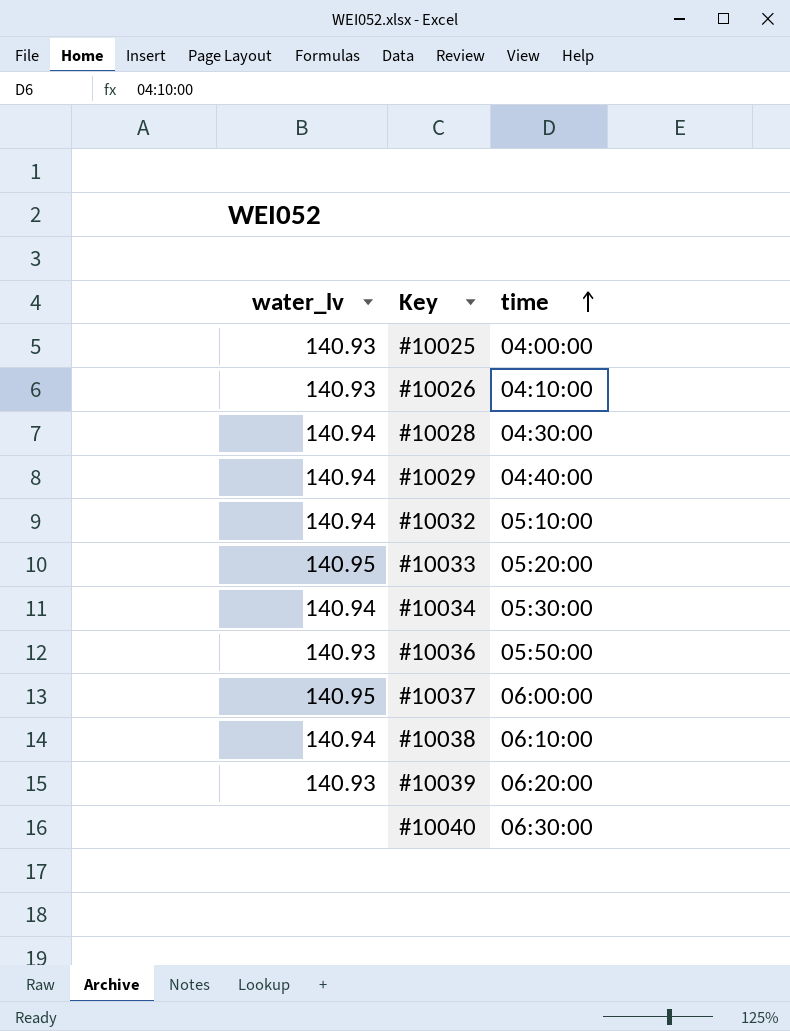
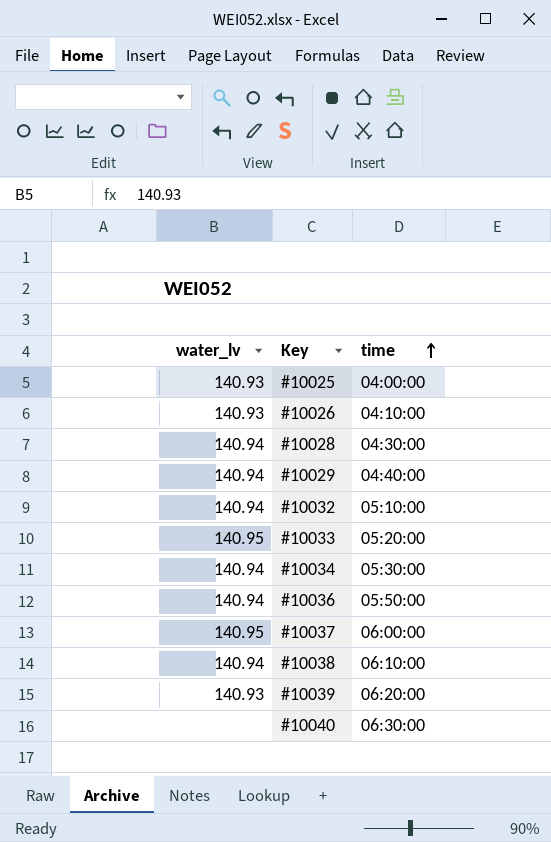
#10036 | water_lv: 140.93 -> 140.94

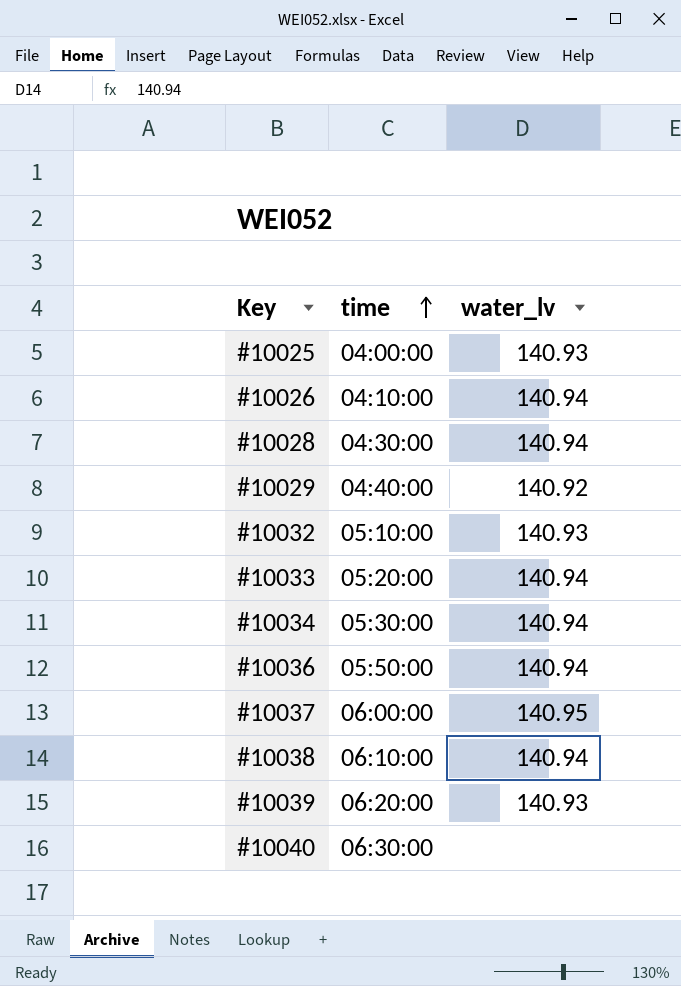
column water_lv | position: 1 -> 3
#10026 | water_lv: 140.93 -> 140.94
#10029 | water_lv: 140.94 -> 140.92
#10032 | water_lv: 140.94 -> 140.93
#10033 | water_lv: 140.95 -> 140.94

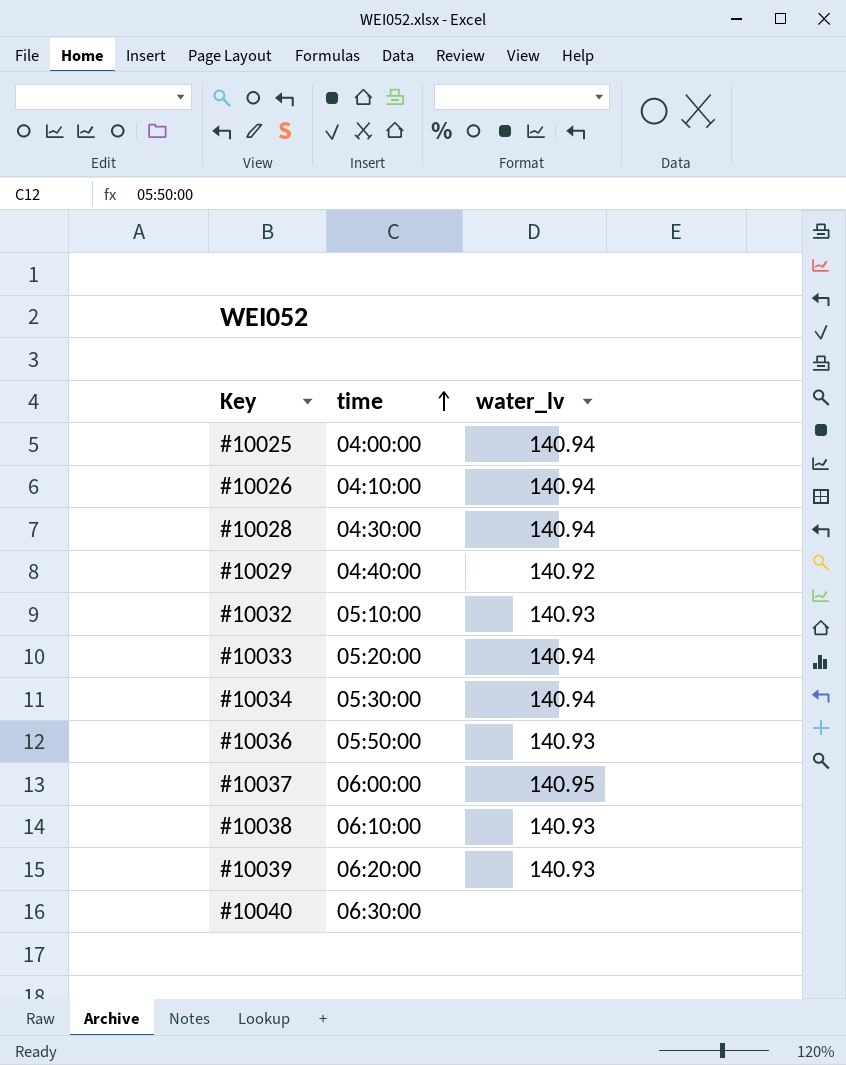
#10025 | water_lv: 140.93 -> 140.94
#10036 | water_lv: 140.94 -> 140.93
#10038 | water_lv: 140.94 -> 140.93

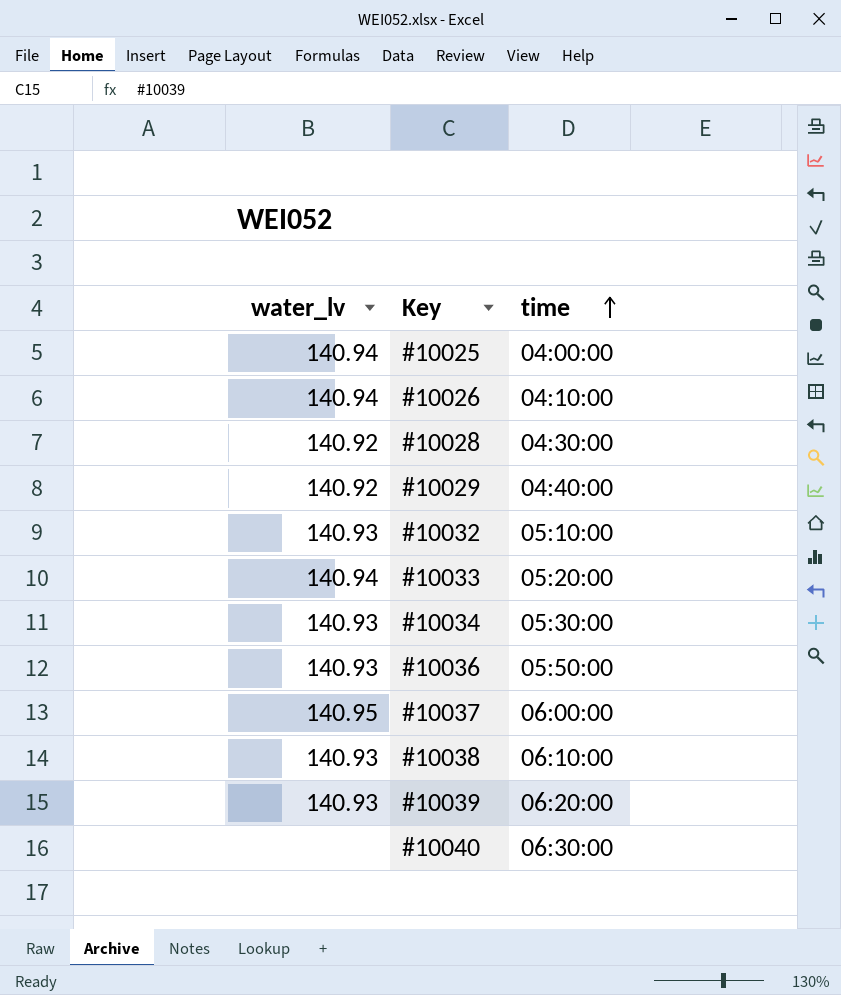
column water_lv | position: 3 -> 1
#10028 | water_lv: 140.94 -> 140.92
#10034 | water_lv: 140.94 -> 140.93

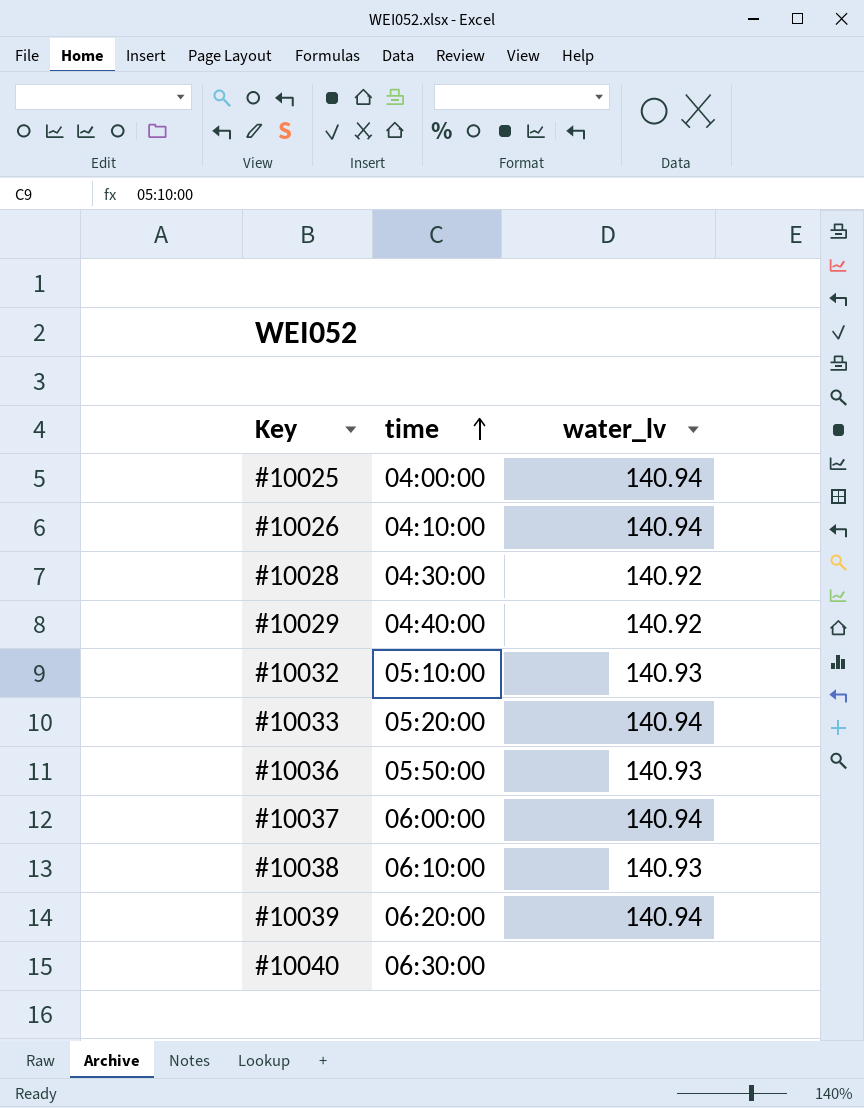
column water_lv | position: 1 -> 3
row #10034: 140.93 | 05:30:00 -> none
#10037 | water_lv: 140.95 -> 140.94
#10039 | water_lv: 140.93 -> 140.94

